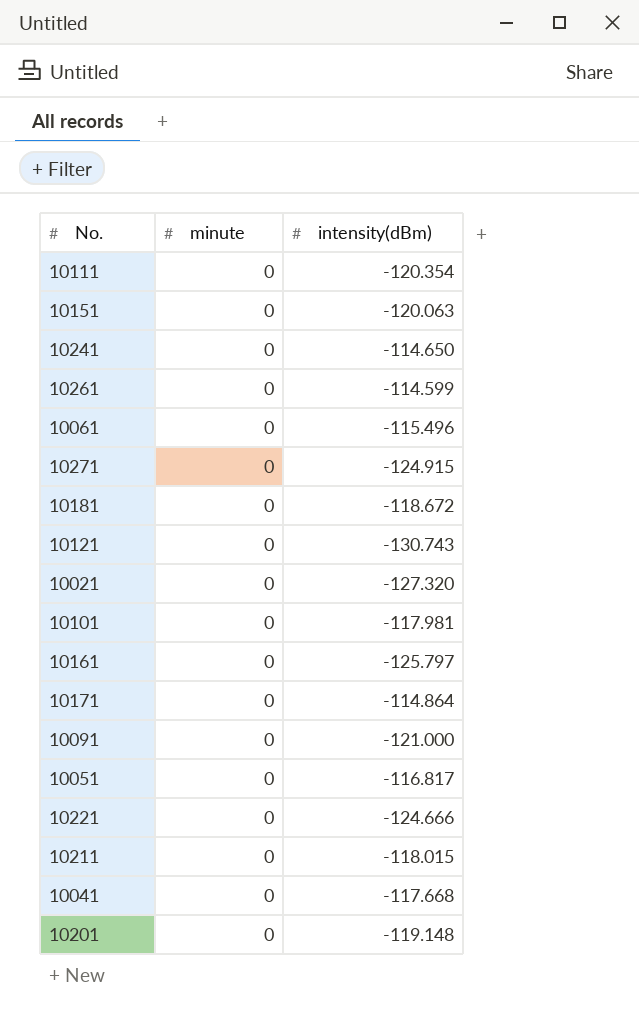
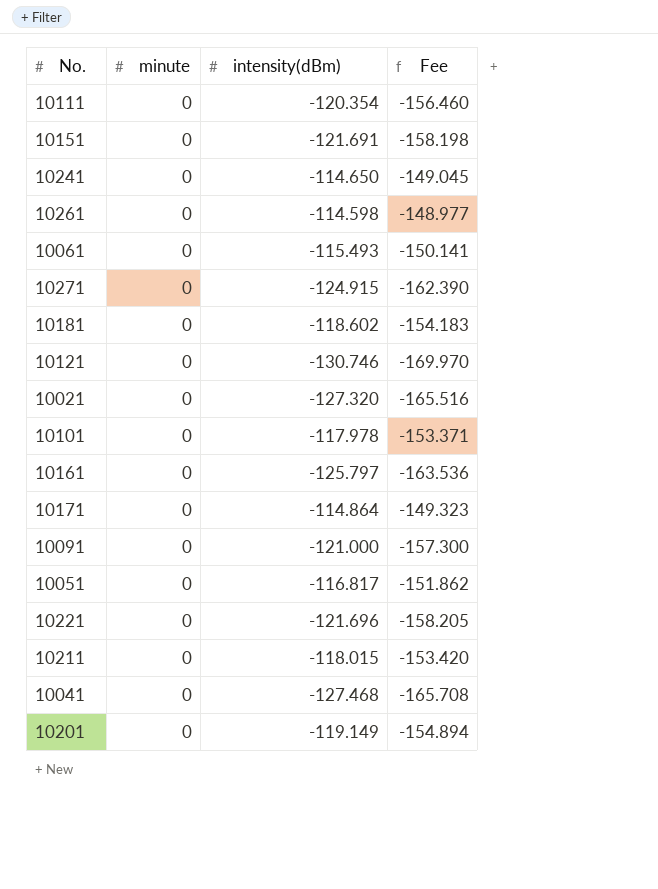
column Fee | formula: none -> [intensity(dBm)] * 1.3
10151 | intensity(dBm): -120.063 -> -121.691
10261 | intensity(dBm): -114.599 -> -114.598
10061 | intensity(dBm): -115.496 -> -115.493
10181 | intensity(dBm): -118.672 -> -118.602
10121 | intensity(dBm): -130.743 -> -130.746
10101 | intensity(dBm): -117.981 -> -117.978
10221 | intensity(dBm): -124.666 -> -121.696
10041 | intensity(dBm): -117.668 -> -127.468
10201 | intensity(dBm): -119.148 -> -119.149

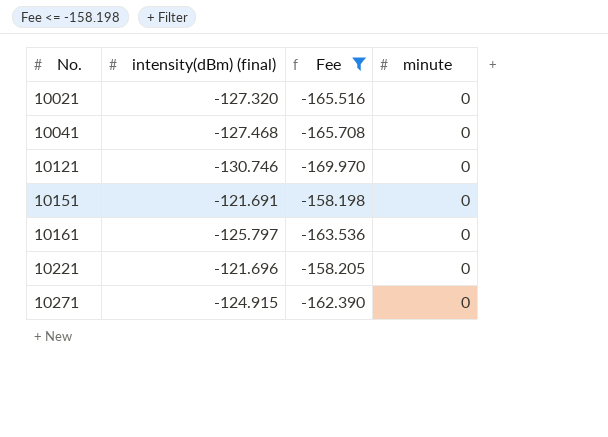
filter: none -> Fee <= -158.198
row order: none -> No. ascending
column name: intensity(dBm) -> intensity(dBm) (final)
column minute | position: 2 -> 4

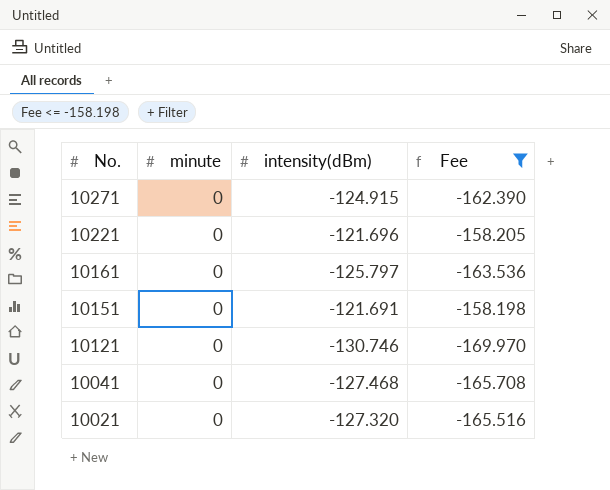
row order: No. ascending -> No. descending
column minute | position: 4 -> 2
column name: intensity(dBm) (final) -> intensity(dBm)

